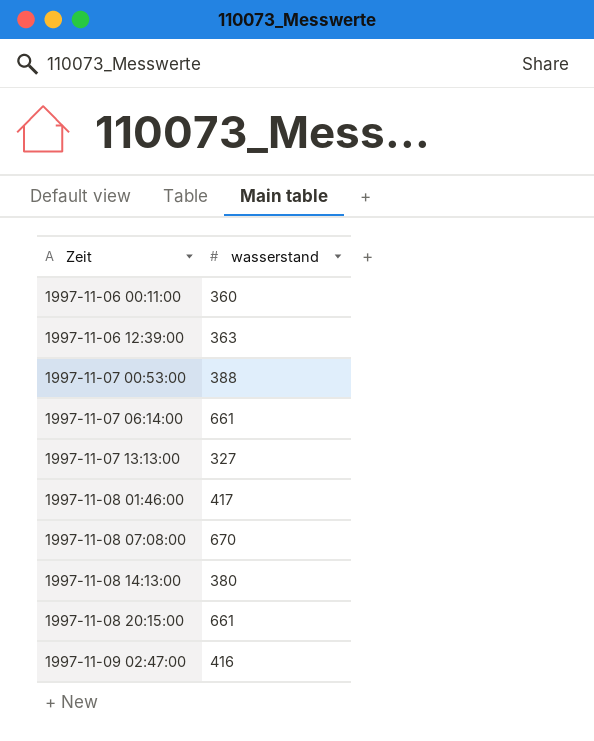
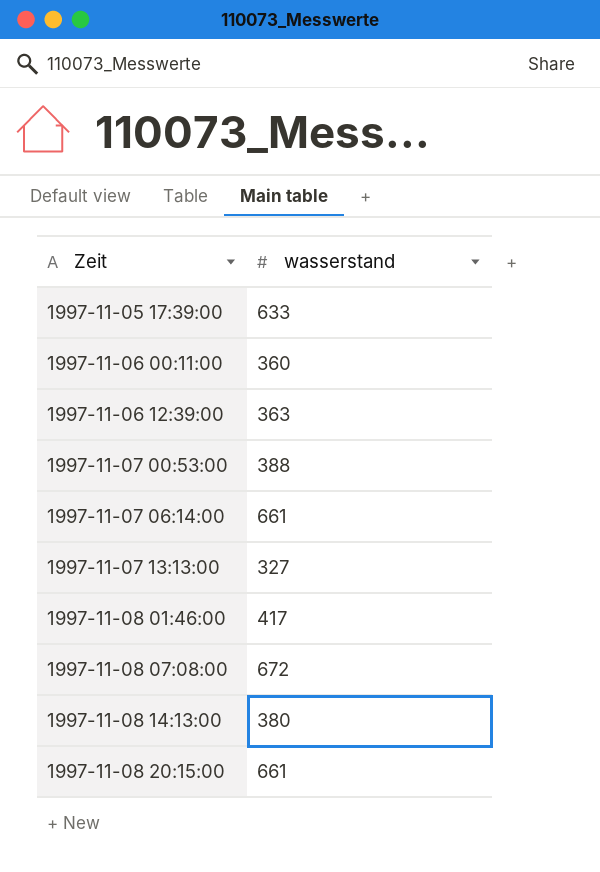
row 1997-11-09 02:47:00: 416 -> none
row 1997-11-05 17:39:00: none -> 633
1997-11-08 07:08:00 | wasserstand: 670 -> 672

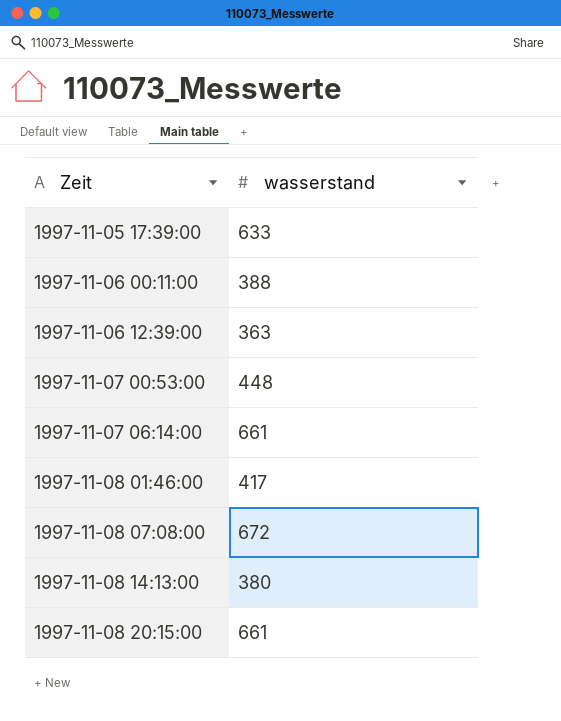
row 1997-11-07 13:13:00: 327 -> none
1997-11-06 00:11:00 | wasserstand: 360 -> 388
1997-11-07 00:53:00 | wasserstand: 388 -> 448

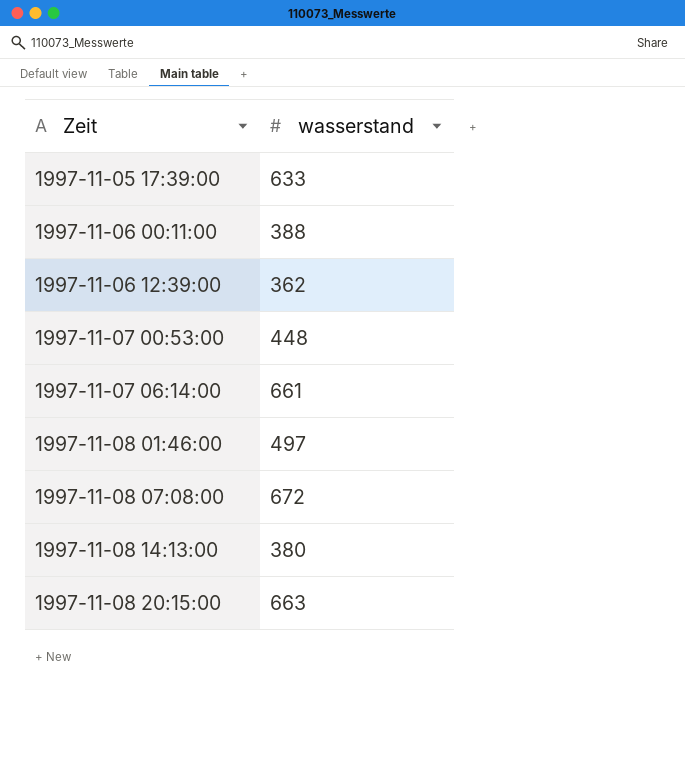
1997-11-06 12:39:00 | wasserstand: 363 -> 362
1997-11-08 01:46:00 | wasserstand: 417 -> 497
1997-11-08 20:15:00 | wasserstand: 661 -> 663

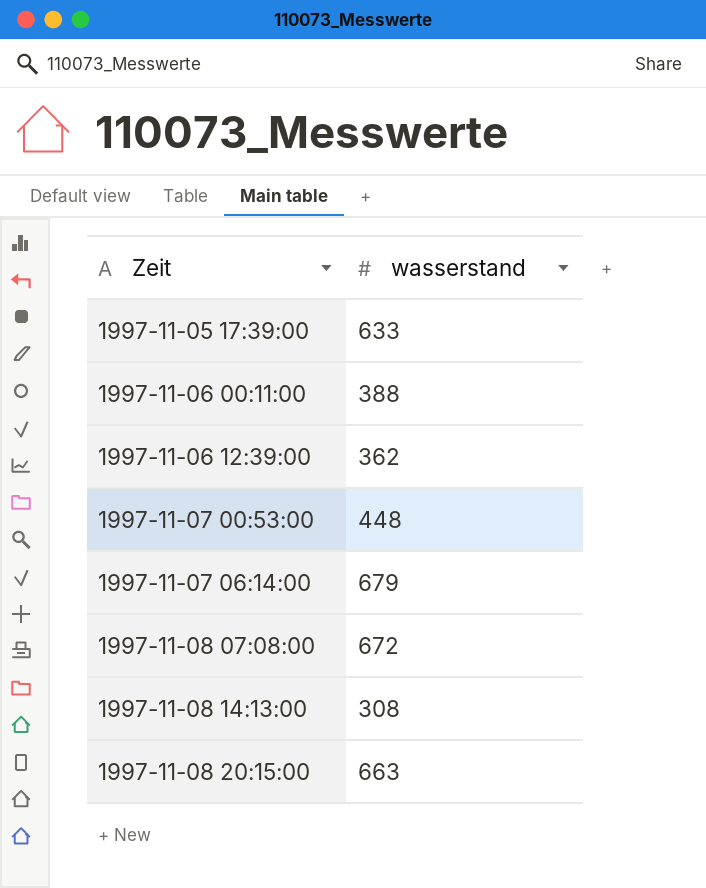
row 1997-11-08 01:46:00: 497 -> none
1997-11-07 06:14:00 | wasserstand: 661 -> 679
1997-11-08 14:13:00 | wasserstand: 380 -> 308

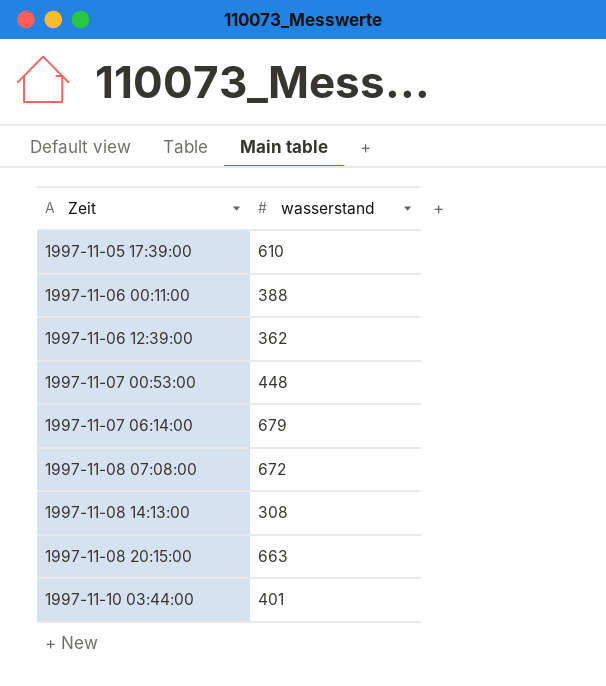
1997-11-05 17:39:00 | wasserstand: 633 -> 610
row 1997-11-10 03:44:00: none -> 401

